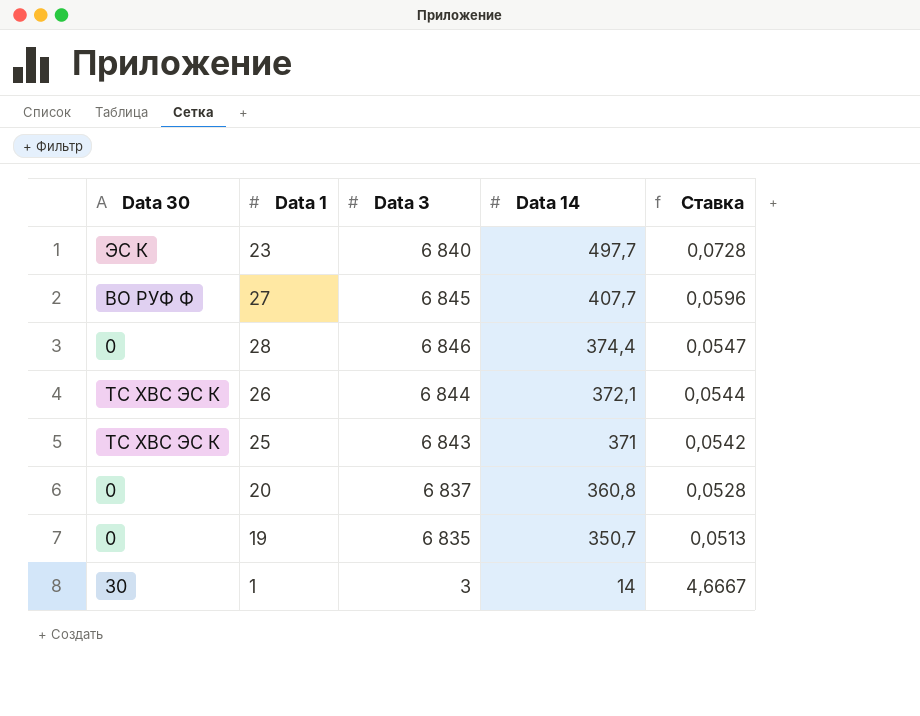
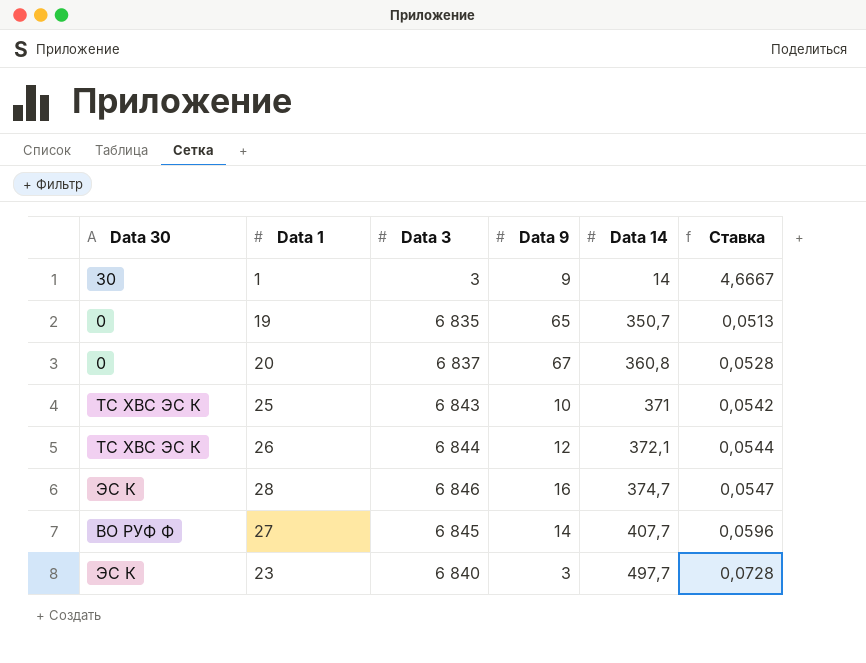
row order: Data 14 descending -> Data 14 ascending
column Data 9 | position: none -> 4
28 | Data 30: 0 -> ЭС К
28 | Data 14: 374,4 -> 374,7

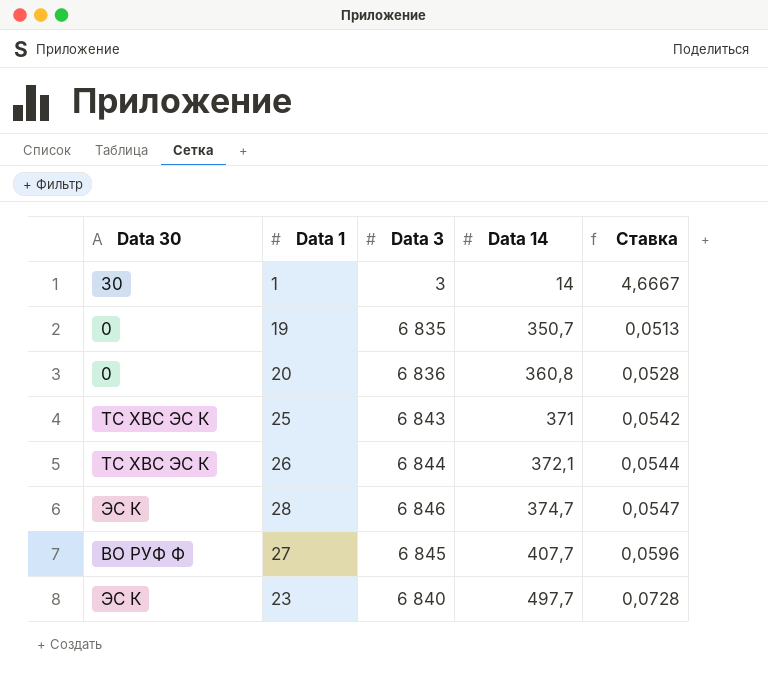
column Data 9 | position: 4 -> none
20 | Data 3: 6 837 -> 6 836

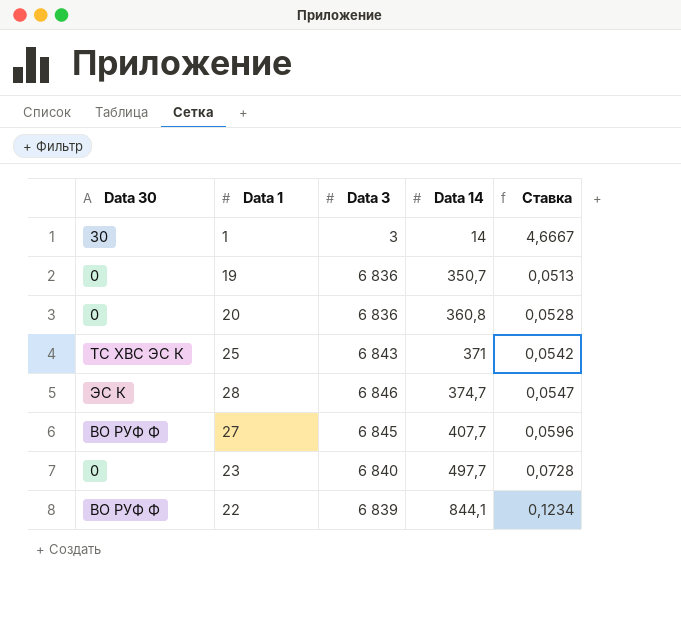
row 26: ТС ХВС ЭС К | 6 844 | 372,1 | 0,0544 -> none
19 | Data 3: 6 835 -> 6 836
23 | Data 30: ЭС К -> 0
row 22: none -> ВО РУФ Ф | 6 839 | 844,1 | 0,1234

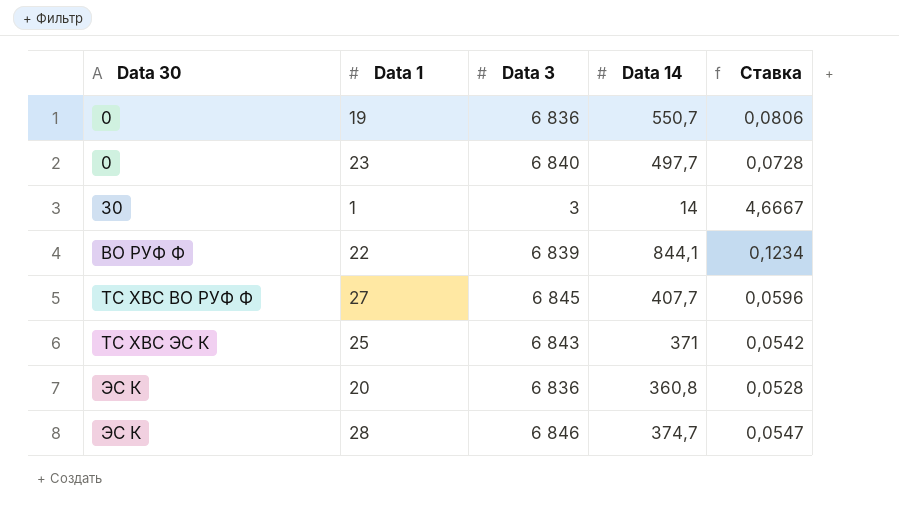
row order: Data 14 ascending -> Data 30 ascending
19 | Data 14: 350,7 -> 550,7
19 | Ставка: 0,0513 -> 0,0806
27 | Data 30: ВО РУФ Ф -> ТС ХВС ВО РУФ Ф
20 | Data 30: 0 -> ЭС К

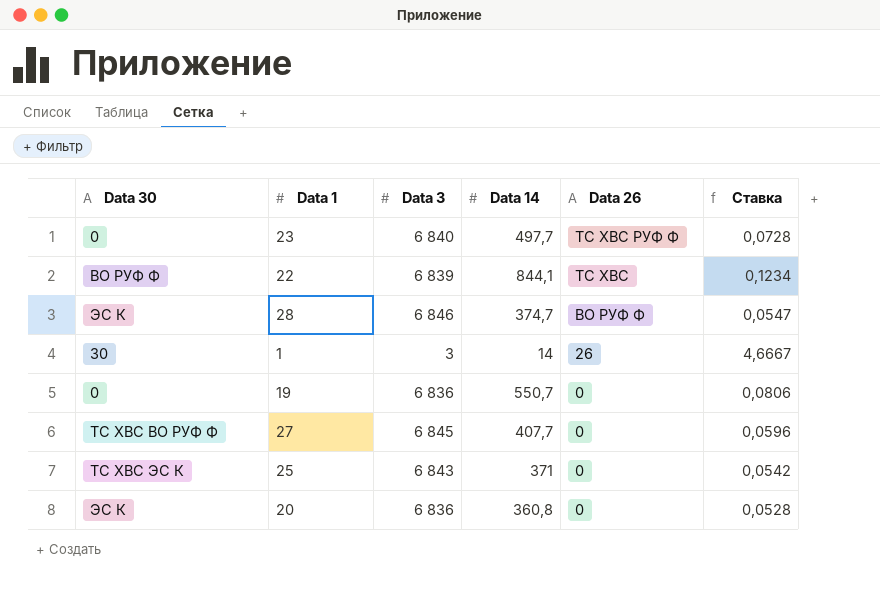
row order: Data 30 ascending -> Data 26 descending
column Data 26 | position: none -> 5

